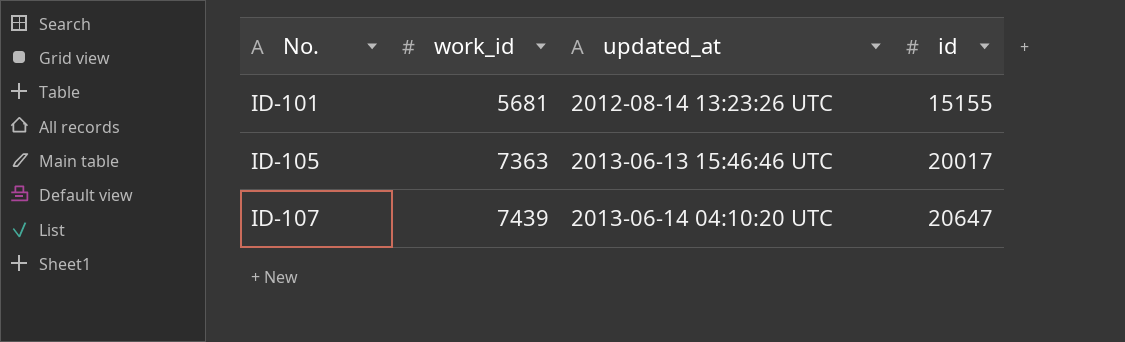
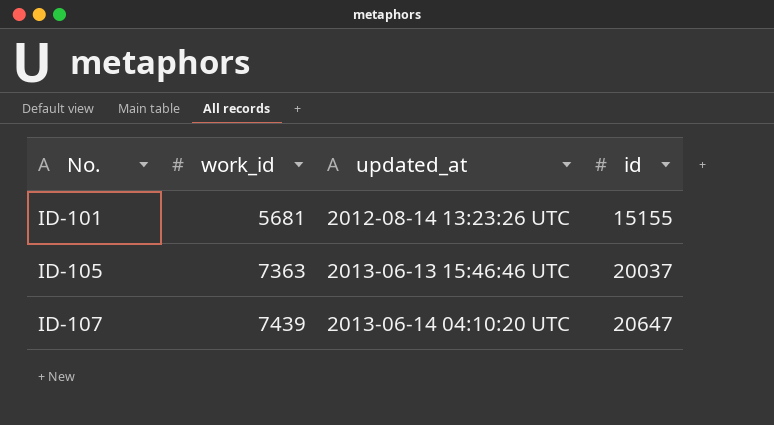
ID-105 | id: 20017 -> 20037

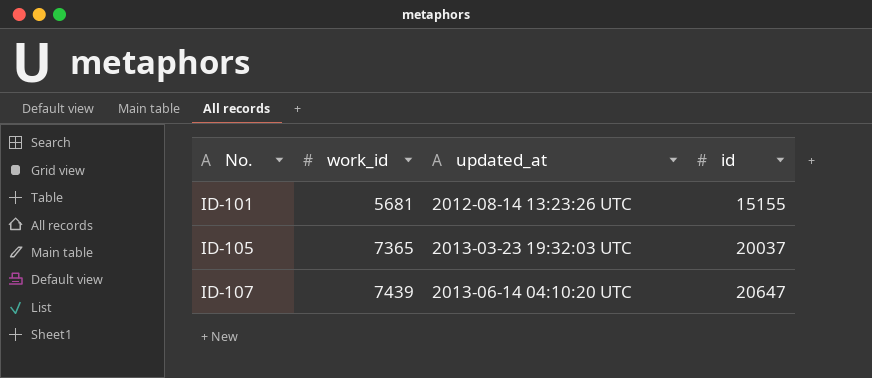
ID-105 | work_id: 7363 -> 7365
ID-105 | updated_at: 2013-06-13 15:46:46 UTC -> 2013-03-23 19:32:03 UTC

